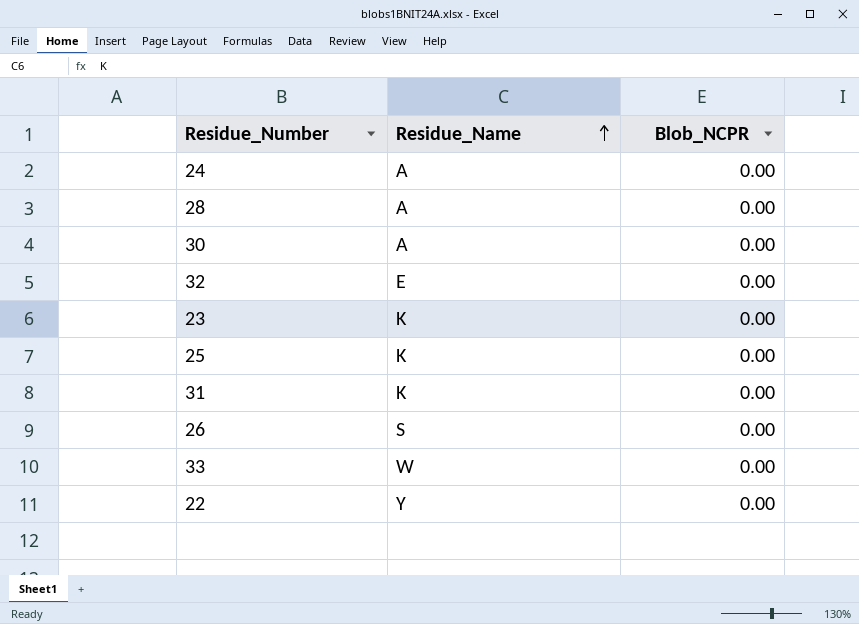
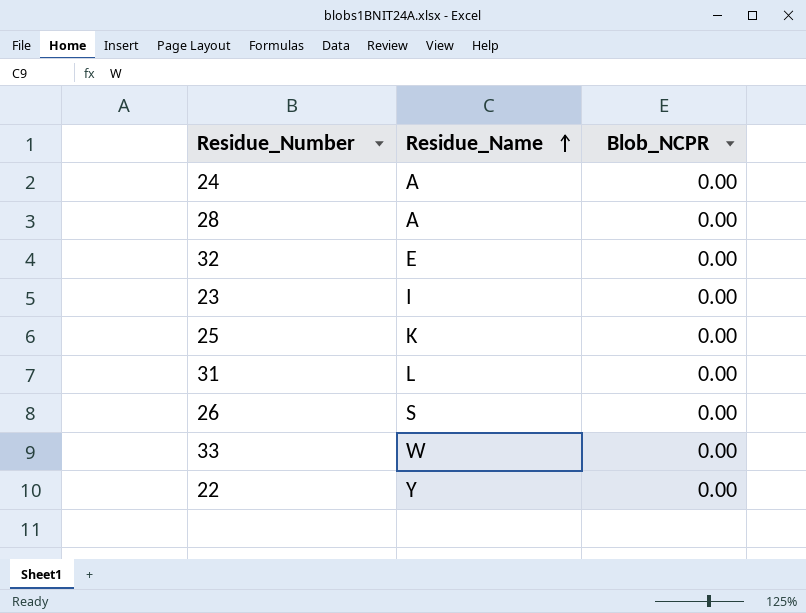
row 30: A | 0.00 -> none
23 | Residue_Name: K -> I
31 | Residue_Name: K -> L

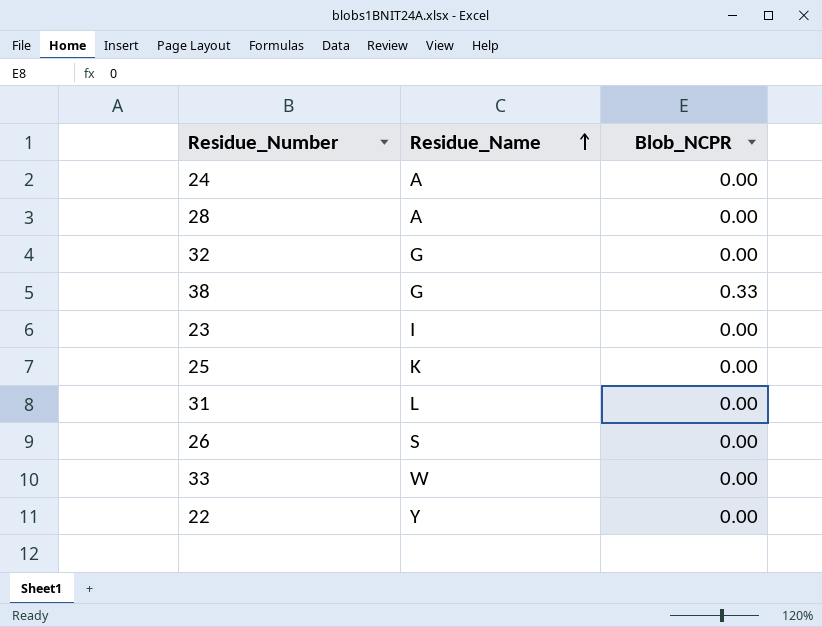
32 | Residue_Name: E -> G
row 38: none -> G | 0.33

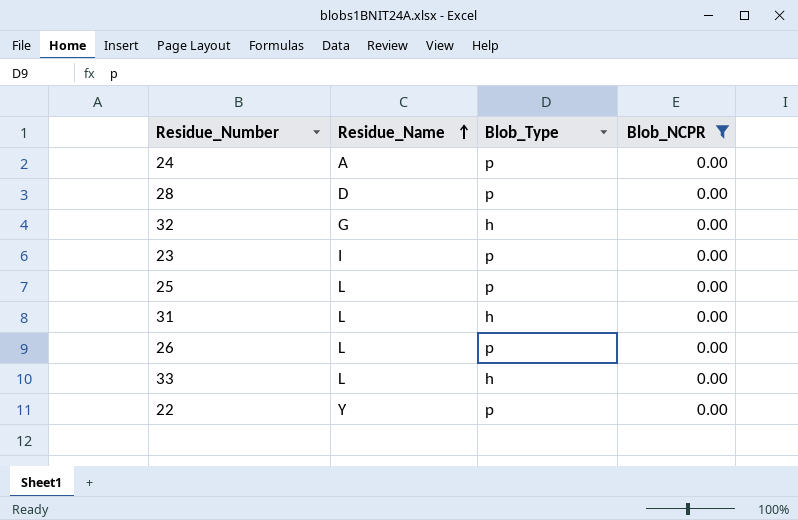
filter: none -> Blob_NCPR = 0.00
column Blob_Type | position: none -> 3
28 | Residue_Name: A -> D
25 | Residue_Name: K -> L
26 | Residue_Name: S -> L
33 | Residue_Name: W -> L

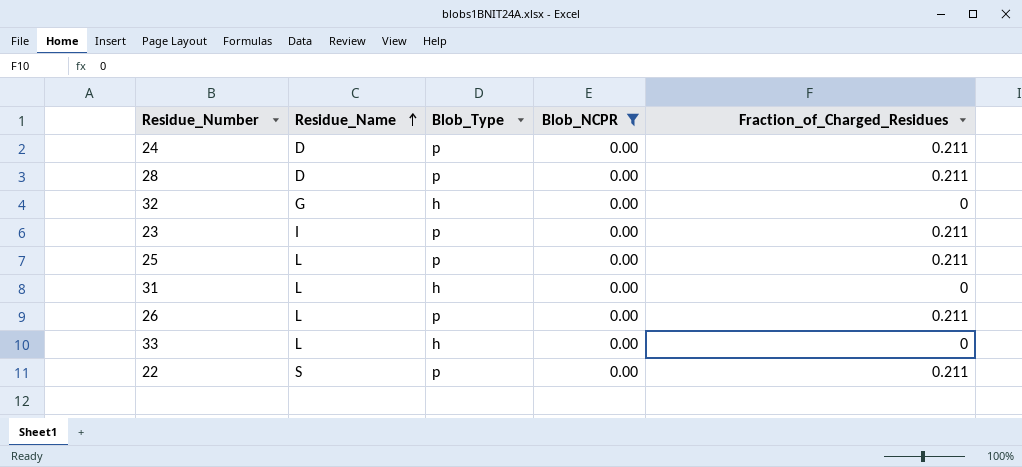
column Fraction_of_Charged_Residues | position: none -> 5
24 | Residue_Name: A -> D
22 | Residue_Name: Y -> S

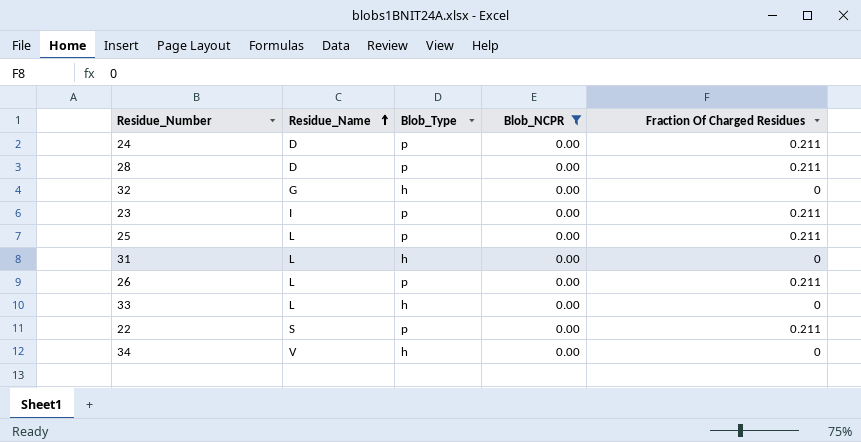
column name: Fraction_of_Charged_Residues -> Fraction Of Charged Residues
row 34: none -> V | h | 0.00 | 0

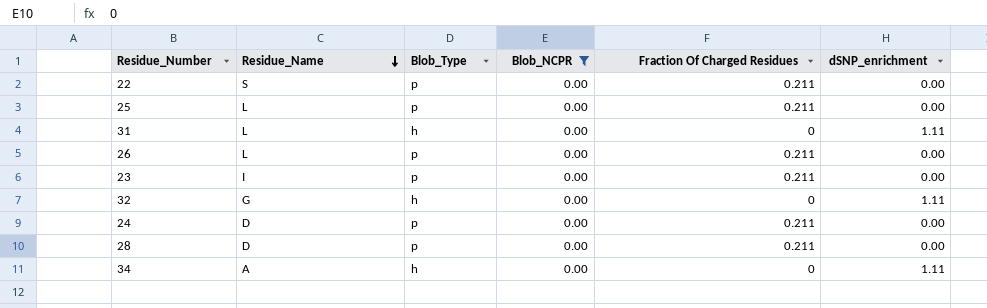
row order: Residue_Name ascending -> Residue_Name descending
column dSNP_enrichment | position: none -> 6
row 33: L | h | 0.00 | 0 -> none
34 | Residue_Name: V -> A

